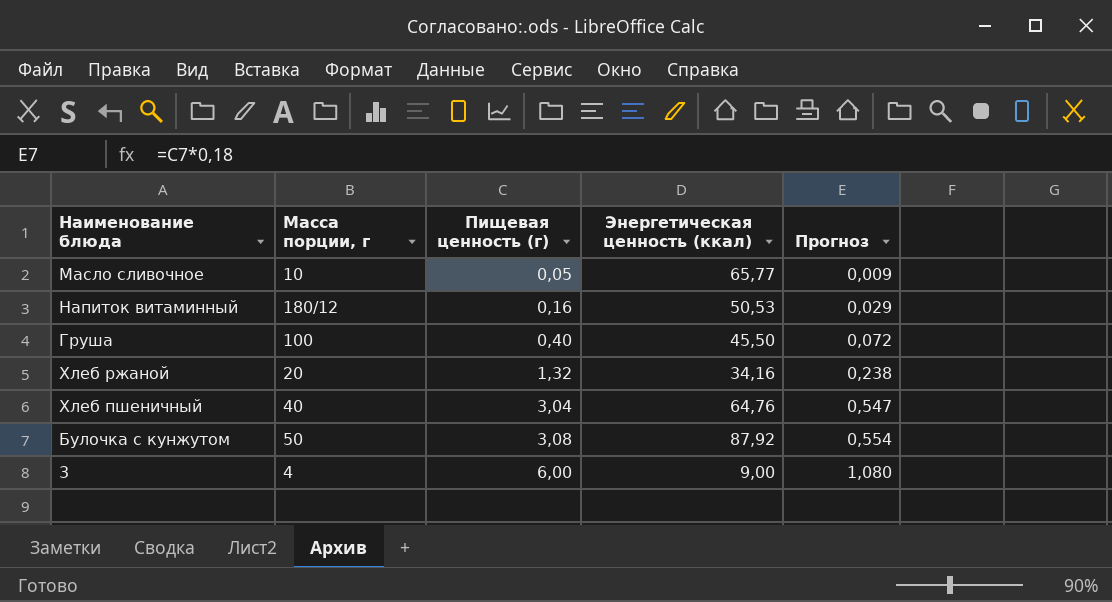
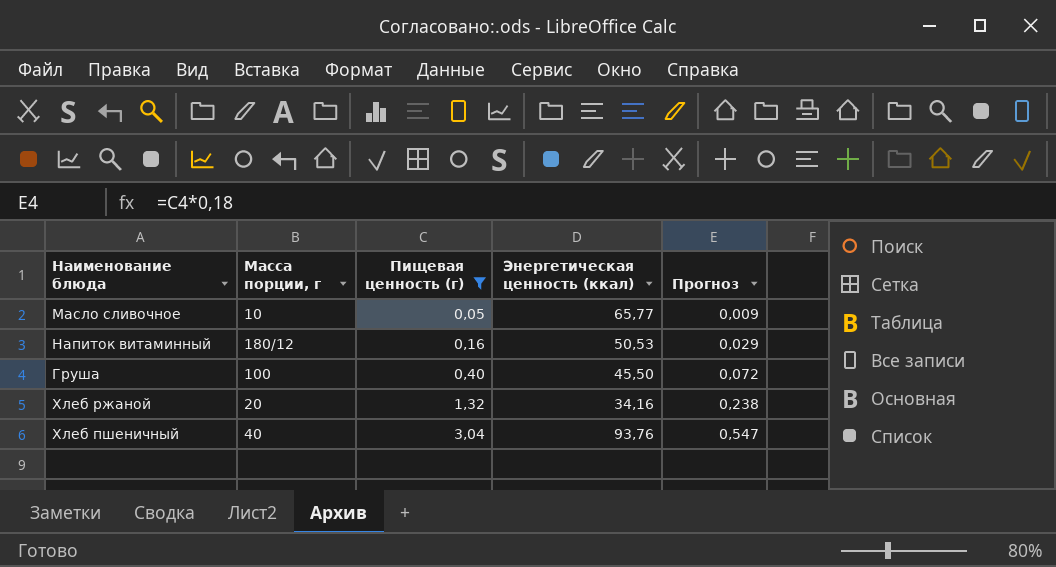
filter: none -> Пищевая ценность (г) <= 3,04
Хлеб пшеничный | Энергетическая ценность (ккал): 64,76 -> 93,76

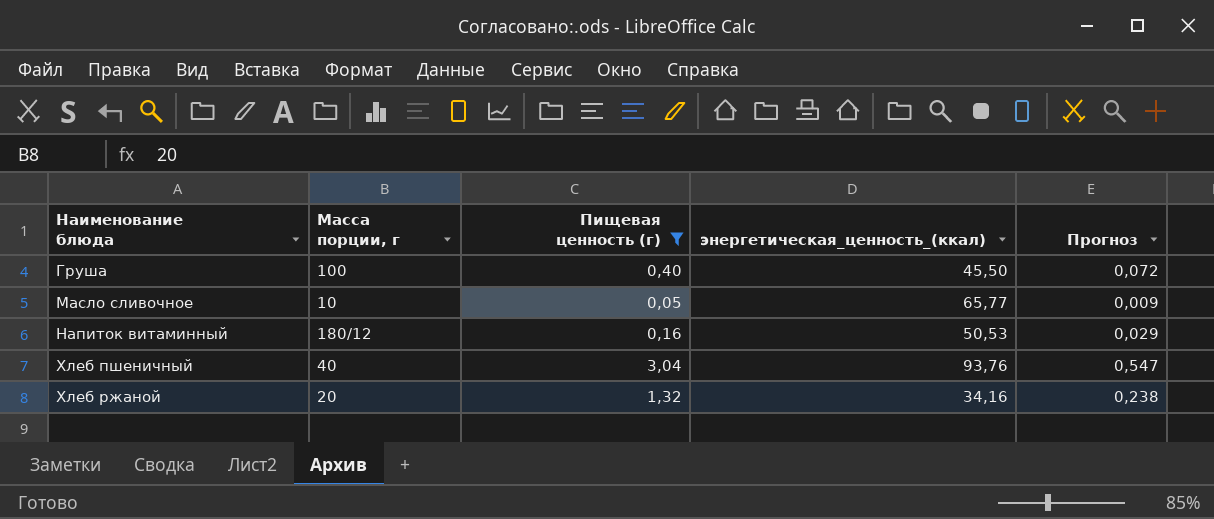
row order: Пищевая ценность (г) ascending -> Наименование блюда ascending
column name: Энергетическая ценность (ккал) -> энергетическая_ценность_(ккал)

